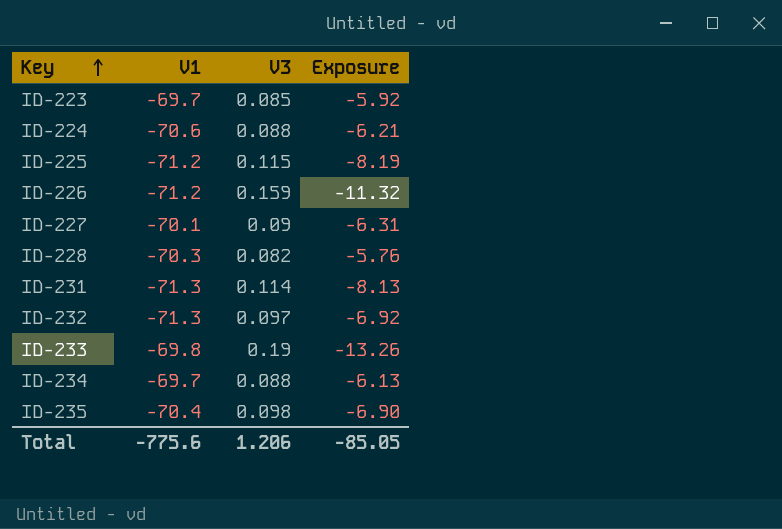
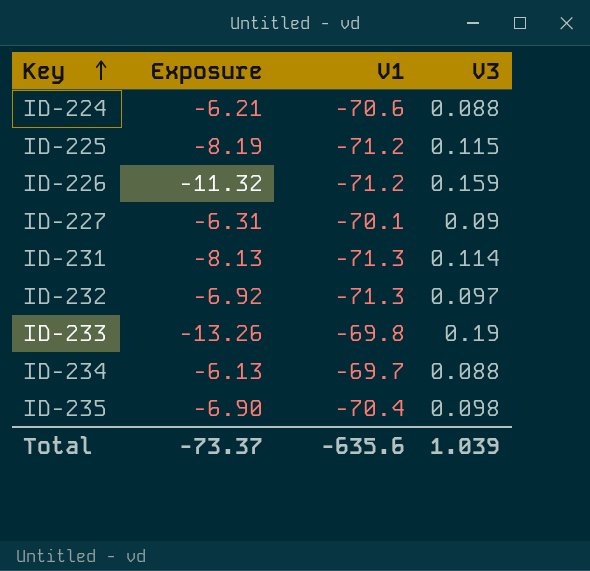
column Exposure | position: 4 -> 2
row ID-223: -69.7 | 0.085 | -5.92 -> none
row ID-228: -70.3 | 0.082 | -5.76 -> none
Total | Exposure: -85.05 -> -73.37
Total | V1: -775.6 -> -635.6
Total | V3: 1.206 -> 1.039

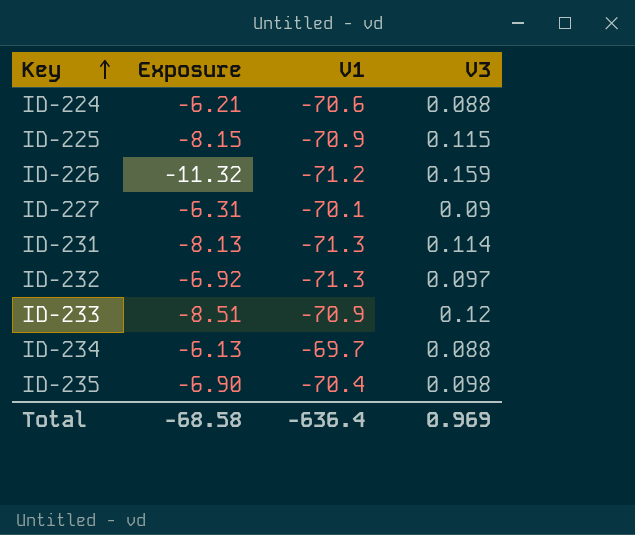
ID-225 | Exposure: -8.19 -> -8.15
ID-225 | V1: -71.2 -> -70.9
ID-233 | Exposure: -13.26 -> -8.51
ID-233 | V1: -69.8 -> -70.9
ID-233 | V3: 0.19 -> 0.12
Total | Exposure: -73.37 -> -68.58
Total | V1: -635.6 -> -636.4
Total | V3: 1.039 -> 0.969

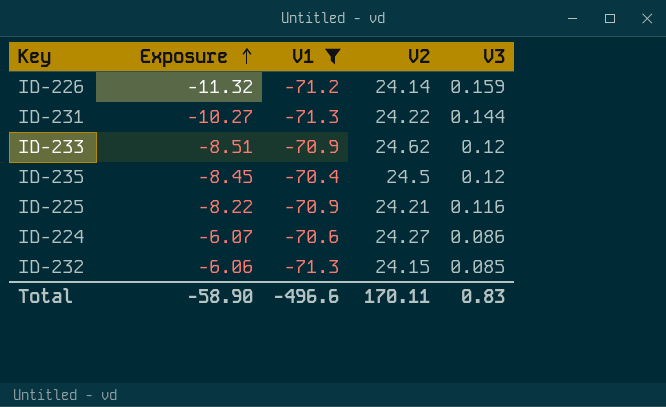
filter: none -> V1 <= -70.4
row order: Key ascending -> Exposure ascending
column V2 | position: none -> 4
ID-231 | Exposure: -8.13 -> -10.27
ID-231 | V3: 0.114 -> 0.144
ID-235 | Exposure: -6.90 -> -8.45
ID-235 | V3: 0.098 -> 0.12
ID-225 | Exposure: -8.15 -> -8.22
ID-225 | V3: 0.115 -> 0.116
ID-224 | Exposure: -6.21 -> -6.07
ID-224 | V3: 0.088 -> 0.086
ID-232 | Exposure: -6.92 -> -6.06
ID-232 | V3: 0.097 -> 0.085
Total | Exposure: -68.58 -> -58.90
Total | V1: -636.4 -> -496.6
Total | V3: 0.969 -> 0.83

